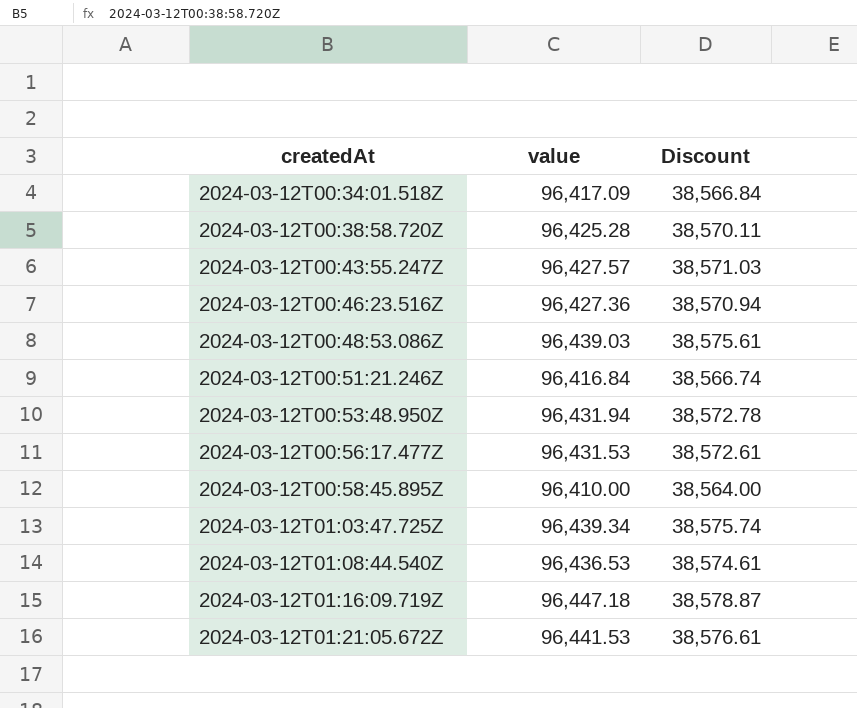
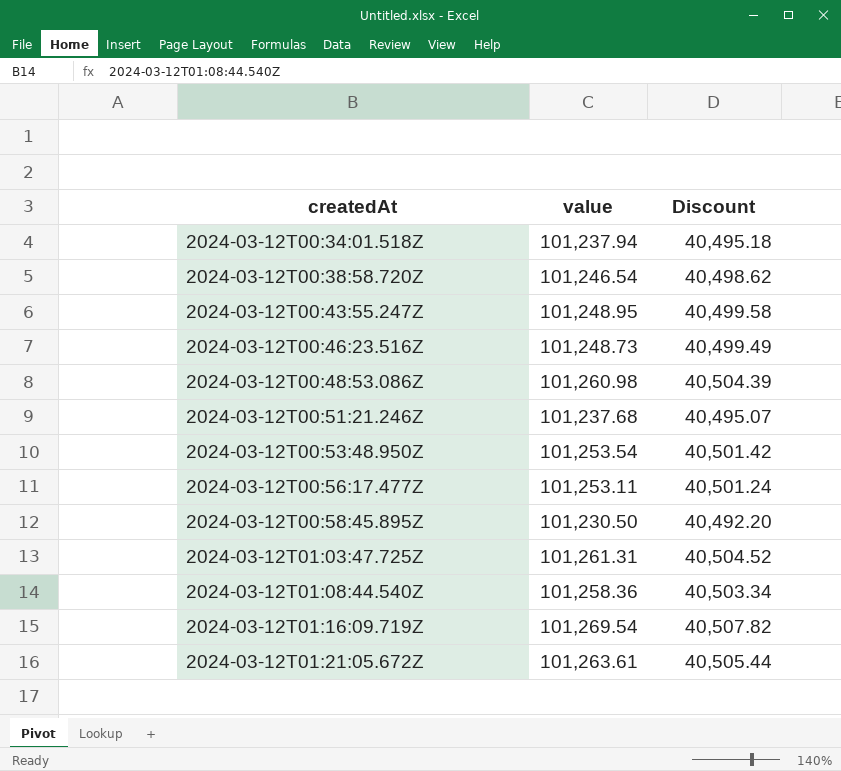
2024-03-12T00:34:01.518Z | value: 96,417.09 -> 101,237.94
2024-03-12T00:34:01.518Z | Discount: 38,566.84 -> 40,495.18
2024-03-12T00:38:58.720Z | value: 96,425.28 -> 101,246.54
2024-03-12T00:38:58.720Z | Discount: 38,570.11 -> 40,498.62
2024-03-12T00:43:55.247Z | value: 96,427.57 -> 101,248.95
2024-03-12T00:43:55.247Z | Discount: 38,571.03 -> 40,499.58
2024-03-12T00:46:23.516Z | value: 96,427.36 -> 101,248.73
2024-03-12T00:46:23.516Z | Discount: 38,570.94 -> 40,499.49
2024-03-12T00:48:53.086Z | value: 96,439.03 -> 101,260.98
2024-03-12T00:48:53.086Z | Discount: 38,575.61 -> 40,504.39
2024-03-12T00:51:21.246Z | value: 96,416.84 -> 101,237.68
2024-03-12T00:51:21.246Z | Discount: 38,566.74 -> 40,495.07
2024-03-12T00:53:48.950Z | value: 96,431.94 -> 101,253.54
2024-03-12T00:53:48.950Z | Discount: 38,572.78 -> 40,501.42
2024-03-12T00:56:17.477Z | value: 96,431.53 -> 101,253.11
2024-03-12T00:56:17.477Z | Discount: 38,572.61 -> 40,501.24
2024-03-12T00:58:45.895Z | value: 96,410.00 -> 101,230.50
2024-03-12T00:58:45.895Z | Discount: 38,564.00 -> 40,492.20
2024-03-12T01:03:47.725Z | value: 96,439.34 -> 101,261.31
2024-03-12T01:03:47.725Z | Discount: 38,575.74 -> 40,504.52
2024-03-12T01:08:44.540Z | value: 96,436.53 -> 101,258.36
2024-03-12T01:08:44.540Z | Discount: 38,574.61 -> 40,503.34
2024-03-12T01:16:09.719Z | value: 96,447.18 -> 101,269.54
2024-03-12T01:16:09.719Z | Discount: 38,578.87 -> 40,507.82
2024-03-12T01:21:05.672Z | value: 96,441.53 -> 101,263.61
2024-03-12T01:21:05.672Z | Discount: 38,576.61 -> 40,505.44

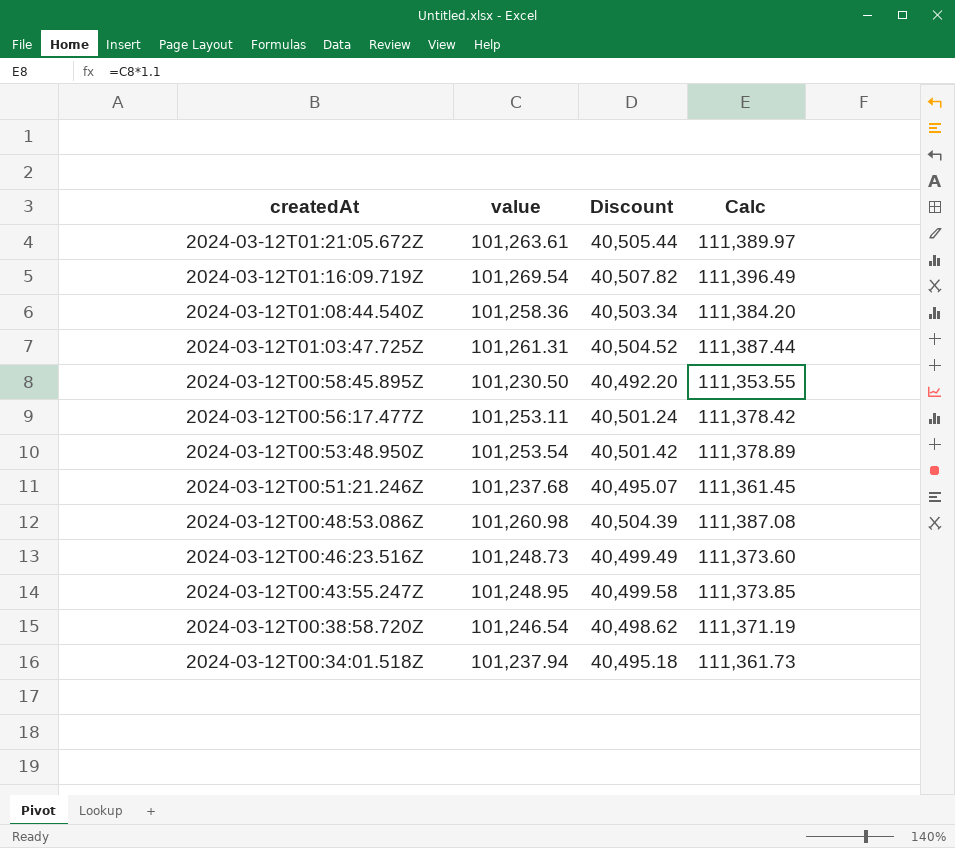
row order: createdAt ascending -> createdAt descending
column Calc | formula: none -> [value] * 1.1

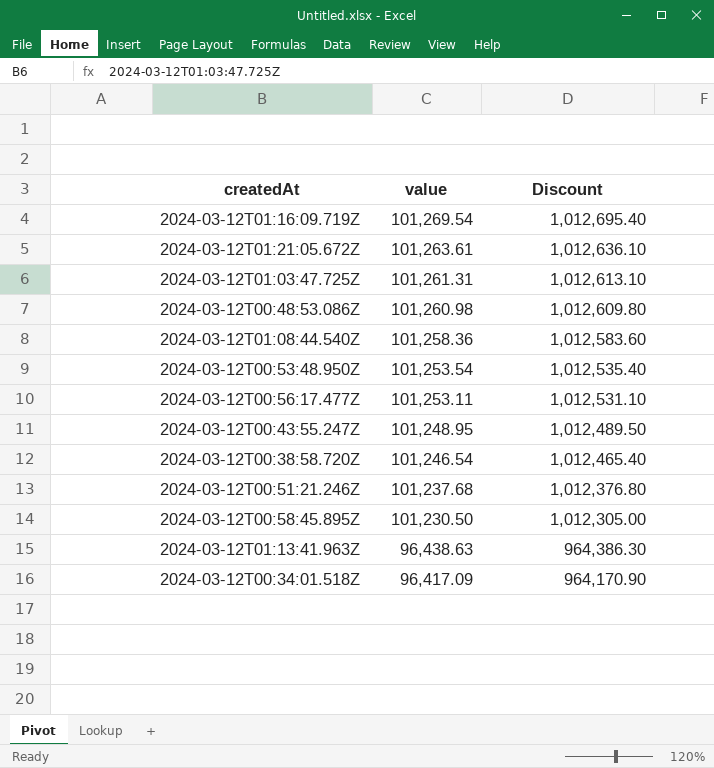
row order: createdAt descending -> value descending
column Calc | formula: [value] * 1.1 -> none
column Discount | formula: [value] * 0.4 -> [value] * 10
row 2024-03-12T00:46:23.516Z: 101,248.73 | 40,499.49 | 111,373.60 -> none
row 2024-03-12T01:13:41.963Z: none -> 96,438.63 | 964,386.30
2024-03-12T00:34:01.518Z | value: 101,237.94 -> 96,417.09

